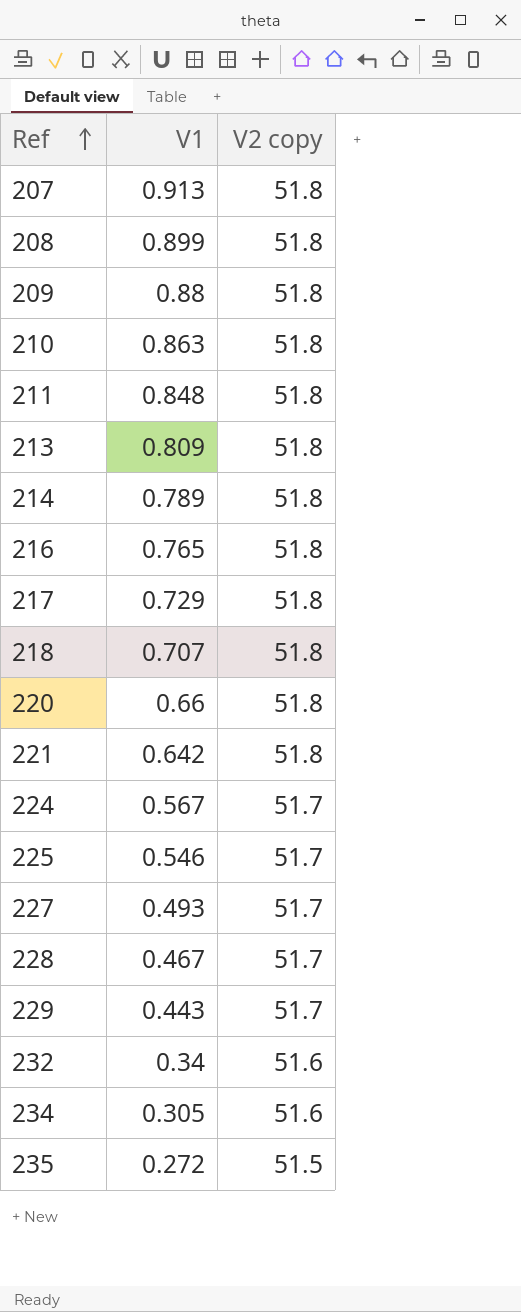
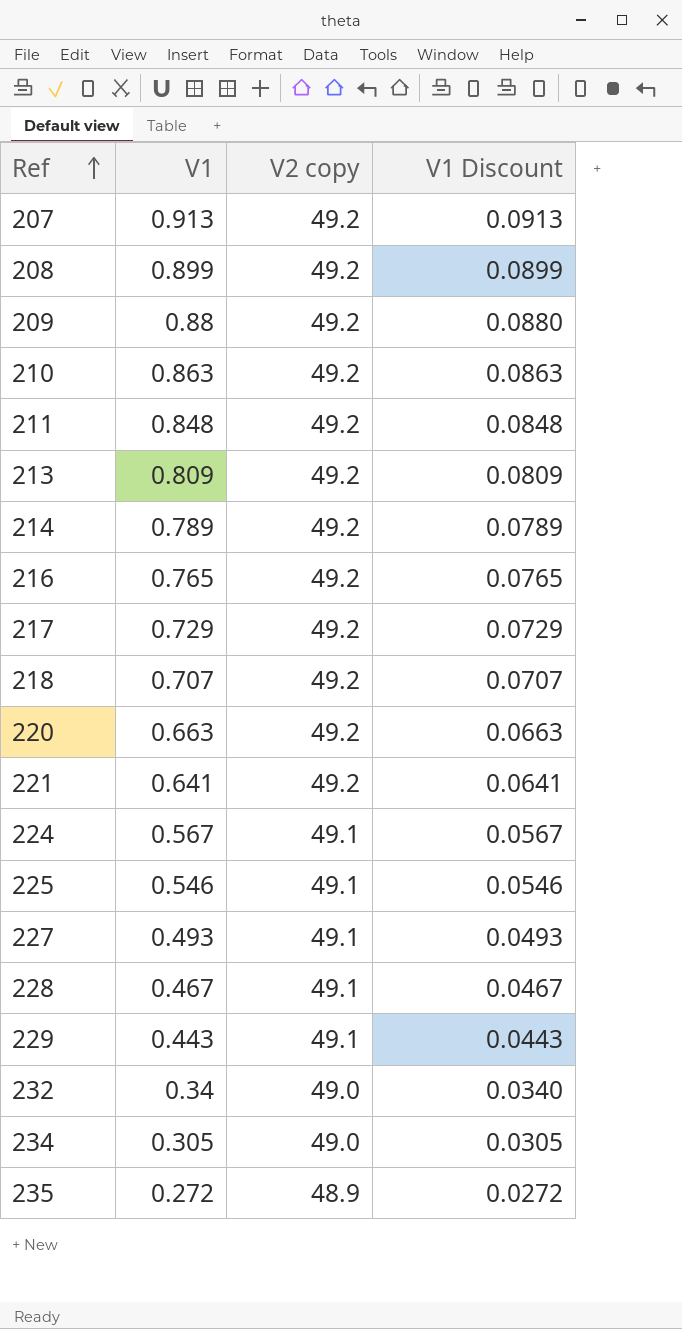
column V1 Discount | formula: none -> [V1] * 0.1
207 | V2 copy: 51.8 -> 49.2
208 | V2 copy: 51.8 -> 49.2
209 | V2 copy: 51.8 -> 49.2
210 | V2 copy: 51.8 -> 49.2
211 | V2 copy: 51.8 -> 49.2
213 | V2 copy: 51.8 -> 49.2
214 | V2 copy: 51.8 -> 49.2
216 | V2 copy: 51.8 -> 49.2
217 | V2 copy: 51.8 -> 49.2
218 | V2 copy: 51.8 -> 49.2
220 | V1: 0.66 -> 0.663
220 | V2 copy: 51.8 -> 49.2
221 | V1: 0.642 -> 0.641
221 | V2 copy: 51.8 -> 49.2
224 | V2 copy: 51.7 -> 49.1
225 | V2 copy: 51.7 -> 49.1
227 | V2 copy: 51.7 -> 49.1
228 | V2 copy: 51.7 -> 49.1
229 | V2 copy: 51.7 -> 49.1
232 | V2 copy: 51.6 -> 49.0
234 | V2 copy: 51.6 -> 49.0
235 | V2 copy: 51.5 -> 48.9

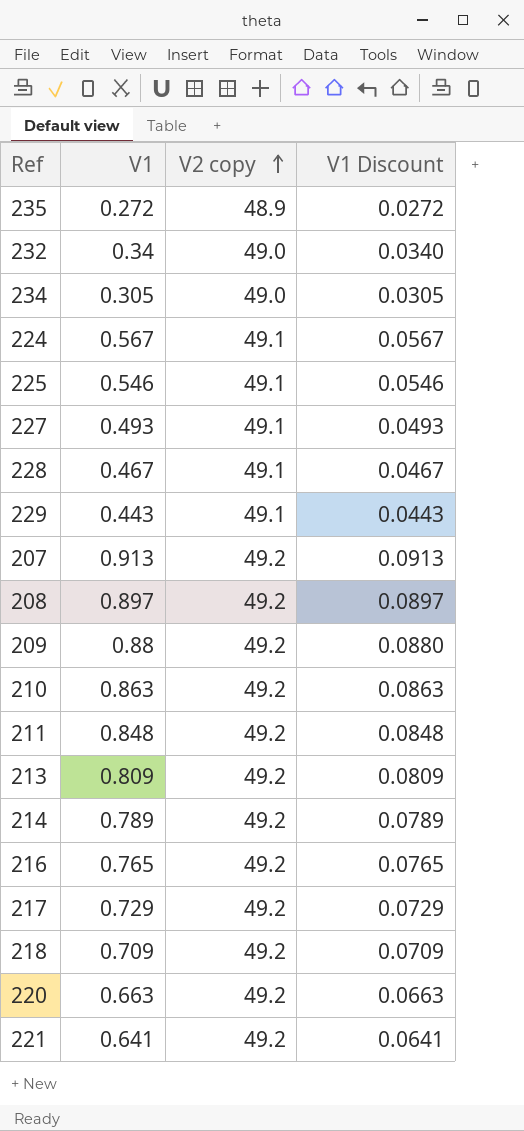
row order: Ref ascending -> V2 copy ascending
208 | V1: 0.899 -> 0.897
208 | V1 Discount: 0.0899 -> 0.0897
218 | V1: 0.707 -> 0.709
218 | V1 Discount: 0.0707 -> 0.0709

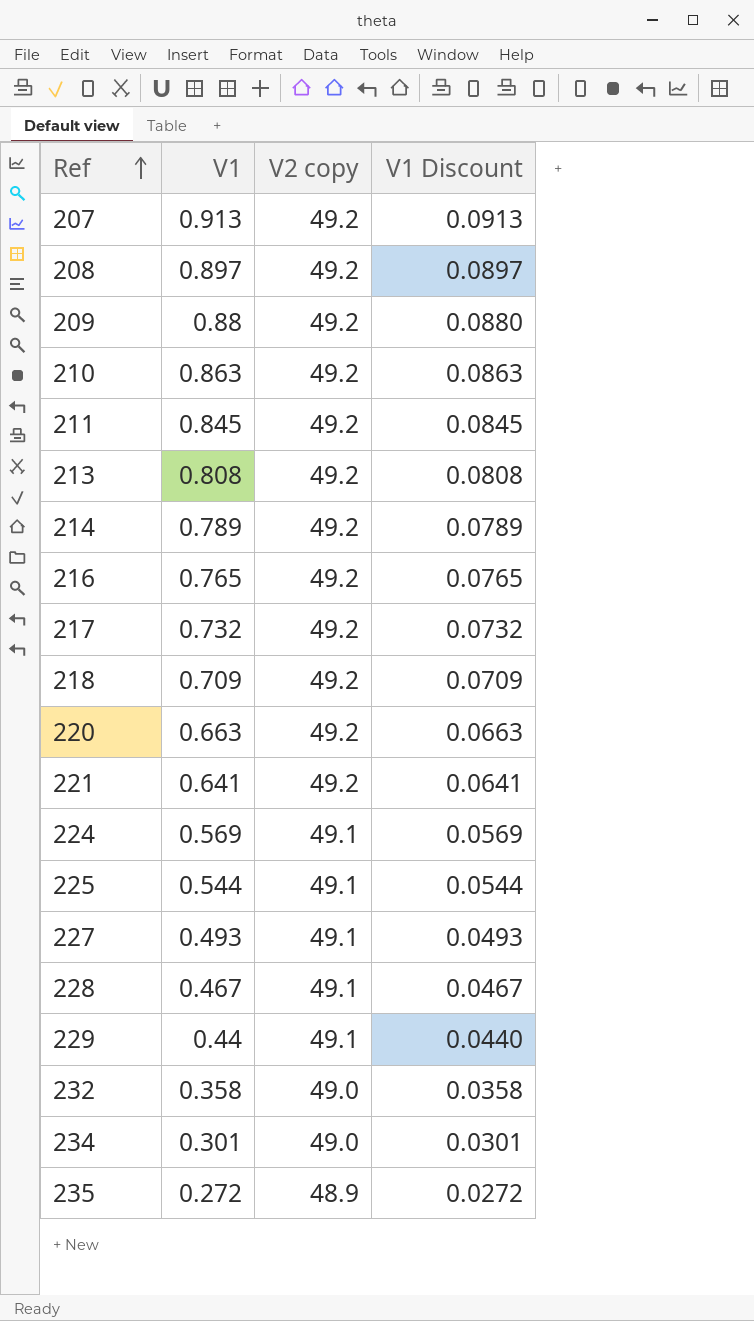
row order: V2 copy ascending -> Ref ascending
211 | V1: 0.848 -> 0.845
211 | V1 Discount: 0.0848 -> 0.0845
213 | V1: 0.809 -> 0.808
213 | V1 Discount: 0.0809 -> 0.0808
217 | V1: 0.729 -> 0.732
217 | V1 Discount: 0.0729 -> 0.0732
224 | V1: 0.567 -> 0.569
224 | V1 Discount: 0.0567 -> 0.0569
225 | V1: 0.546 -> 0.544
225 | V1 Discount: 0.0546 -> 0.0544
229 | V1: 0.443 -> 0.44
229 | V1 Discount: 0.0443 -> 0.0440
232 | V1: 0.34 -> 0.358
232 | V1 Discount: 0.0340 -> 0.0358
234 | V1: 0.305 -> 0.301
234 | V1 Discount: 0.0305 -> 0.0301

